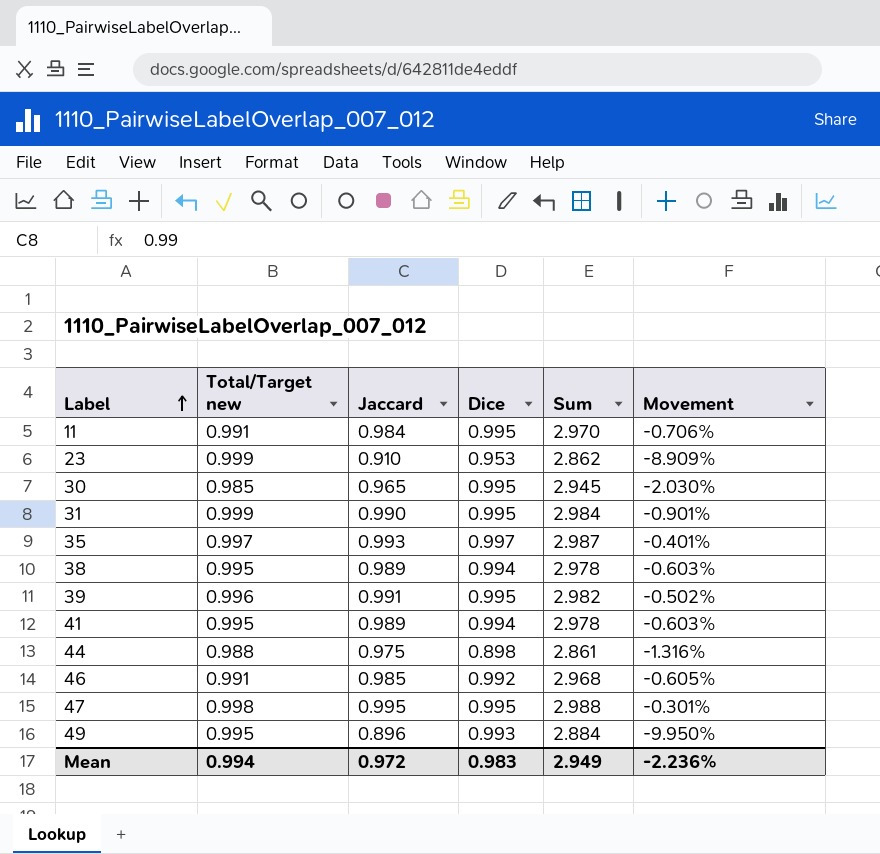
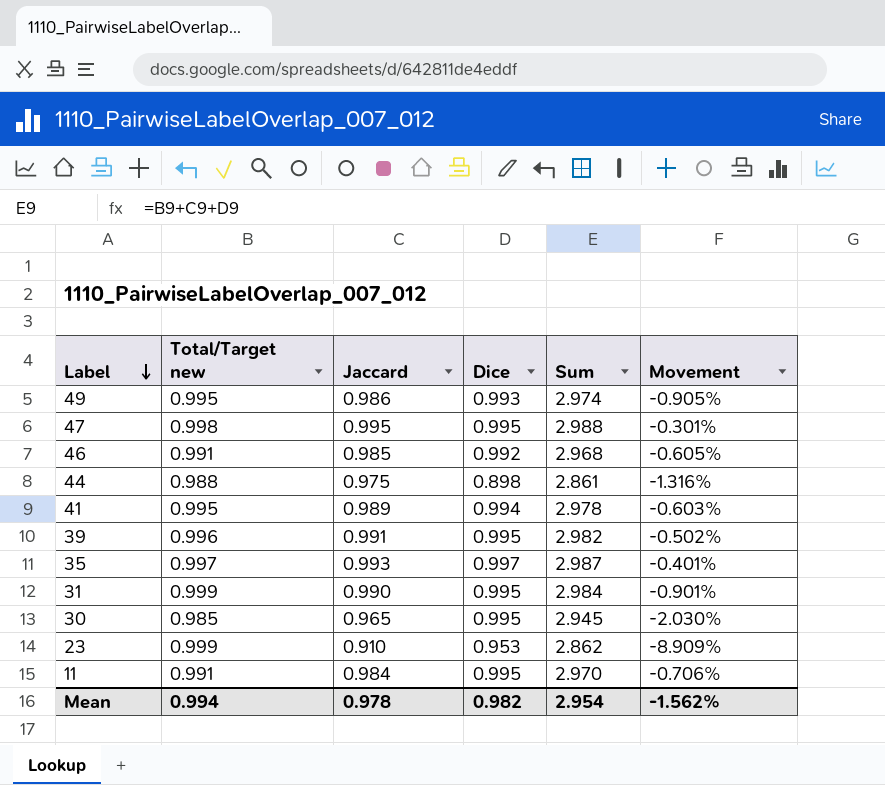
row order: Label ascending -> Label descending
row 38: 0.995 | 0.989 | 0.994 | 2.978 | -0.603% -> none
49 | Jaccard: 0.896 -> 0.986
49 | Sum: 2.884 -> 2.974
49 | Movement: -9.950% -> -0.905%
Mean | Jaccard: 0.972 -> 0.978
Mean | Dice: 0.983 -> 0.982
Mean | Sum: 2.949 -> 2.954
Mean | Movement: -2.236% -> -1.562%

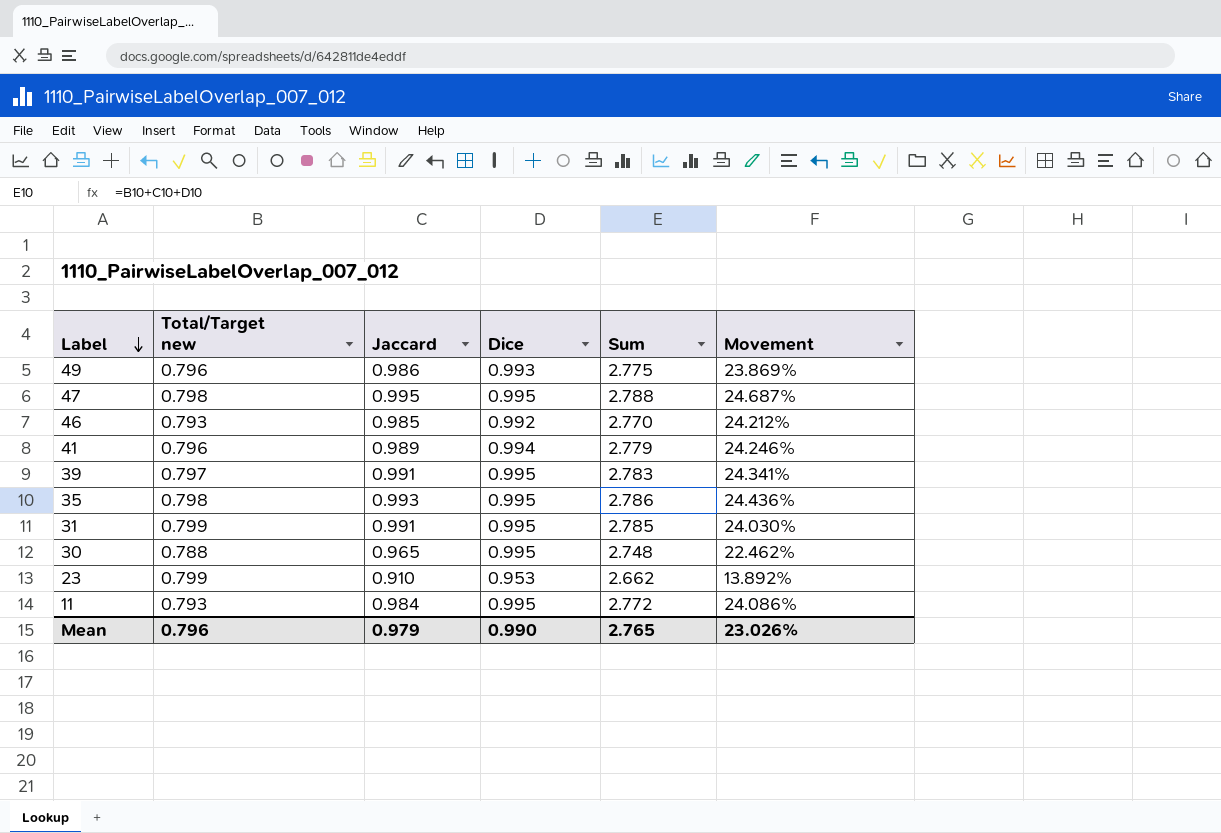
row 44: 0.988 | 0.975 | 0.898 | 2.861 | -1.316% -> none
49 | Total/Target new: 0.995 -> 0.796
49 | Sum: 2.974 -> 2.775
49 | Movement: -0.905% -> 23.869%
47 | Total/Target new: 0.998 -> 0.798
47 | Sum: 2.988 -> 2.788
47 | Movement: -0.301% -> 24.687%
46 | Total/Target new: 0.991 -> 0.793
46 | Sum: 2.968 -> 2.770
46 | Movement: -0.605% -> 24.212%
41 | Total/Target new: 0.995 -> 0.796
41 | Sum: 2.978 -> 2.779
41 | Movement: -0.603% -> 24.246%
39 | Total/Target new: 0.996 -> 0.797
39 | Sum: 2.982 -> 2.783
39 | Movement: -0.502% -> 24.341%
35 | Total/Target new: 0.997 -> 0.798
35 | Dice: 0.997 -> 0.995
35 | Sum: 2.987 -> 2.786
35 | Movement: -0.401% -> 24.436%
31 | Total/Target new: 0.999 -> 0.799
31 | Jaccard: 0.990 -> 0.991
31 | Sum: 2.984 -> 2.785
31 | Movement: -0.901% -> 24.030%
30 | Total/Target new: 0.985 -> 0.788
30 | Sum: 2.945 -> 2.748
30 | Movement: -2.030% -> 22.462%
23 | Total/Target new: 0.999 -> 0.799
23 | Sum: 2.862 -> 2.662
23 | Movement: -8.909% -> 13.892%
11 | Total/Target new: 0.991 -> 0.793
11 | Sum: 2.970 -> 2.772
11 | Movement: -0.706% -> 24.086%
Mean | Total/Target new: 0.994 -> 0.796
Mean | Jaccard: 0.978 -> 0.979
Mean | Dice: 0.982 -> 0.990
Mean | Sum: 2.954 -> 2.765
Mean | Movement: -1.562% -> 23.026%

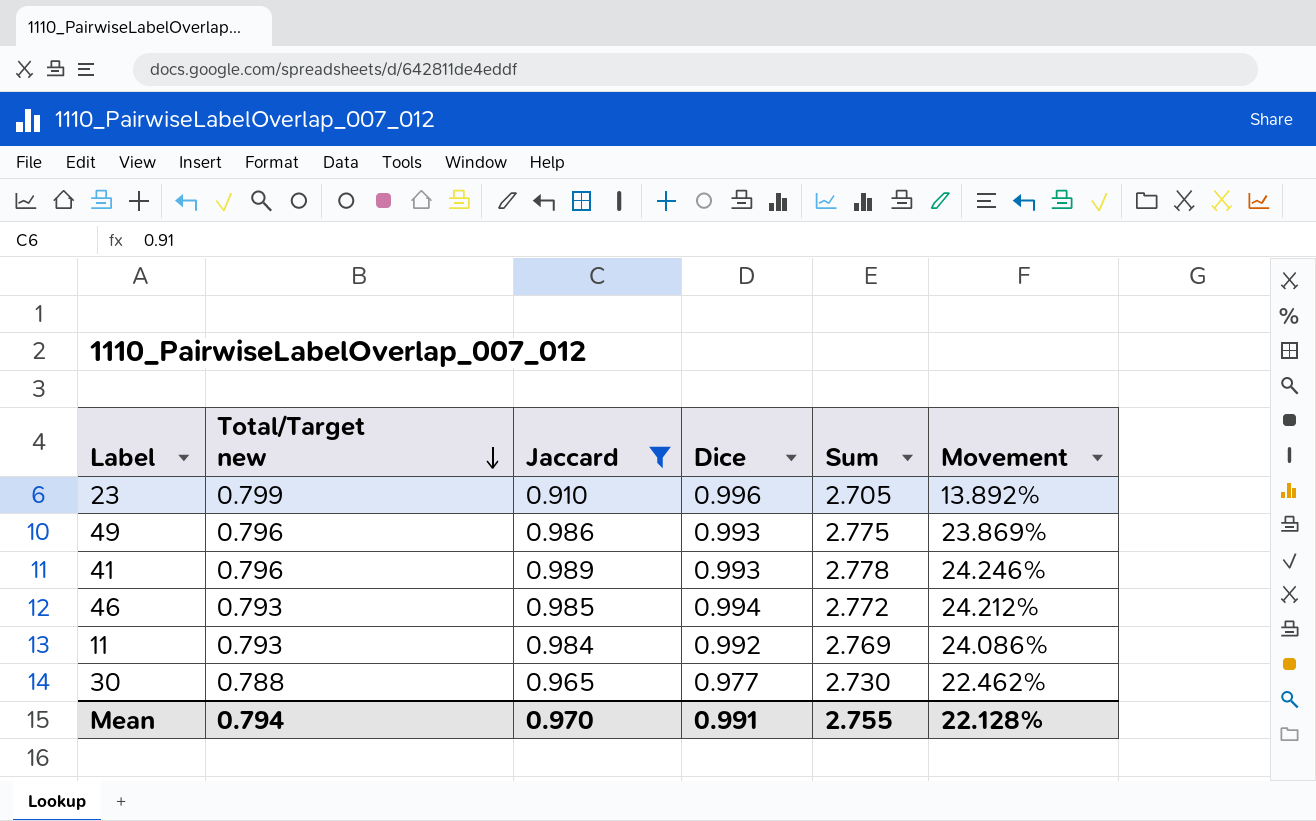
filter: none -> Jaccard <= 0.989
row order: Label descending -> Total/Target new descending
23 | Dice: 0.953 -> 0.996
23 | Sum: 2.662 -> 2.705
41 | Dice: 0.994 -> 0.993
41 | Sum: 2.779 -> 2.778
46 | Dice: 0.992 -> 0.994
46 | Sum: 2.770 -> 2.772
11 | Dice: 0.995 -> 0.992
11 | Sum: 2.772 -> 2.769
30 | Dice: 0.995 -> 0.977
30 | Sum: 2.748 -> 2.730
Mean | Total/Target new: 0.796 -> 0.794
Mean | Jaccard: 0.979 -> 0.970
Mean | Dice: 0.990 -> 0.991
Mean | Sum: 2.765 -> 2.755
Mean | Movement: 23.026% -> 22.128%

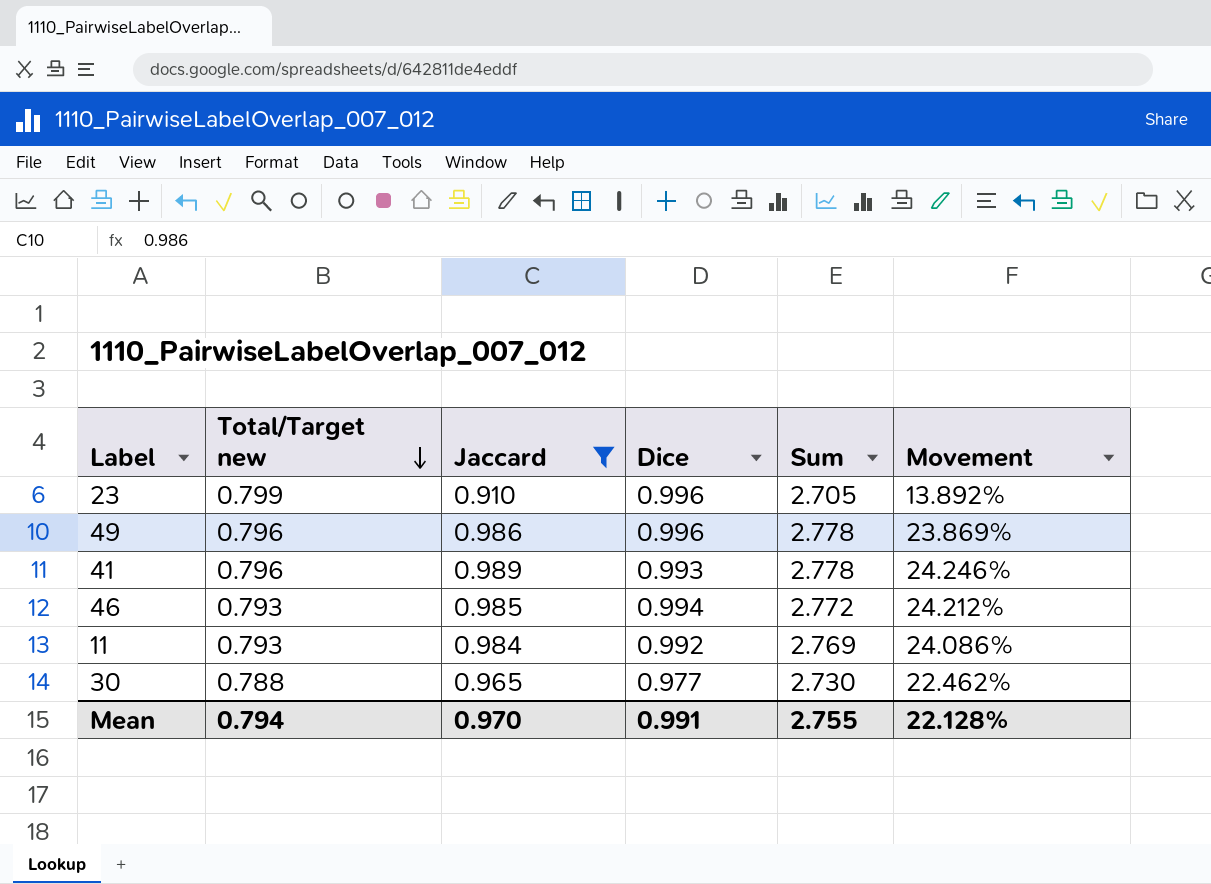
49 | Dice: 0.993 -> 0.996
49 | Sum: 2.775 -> 2.778

